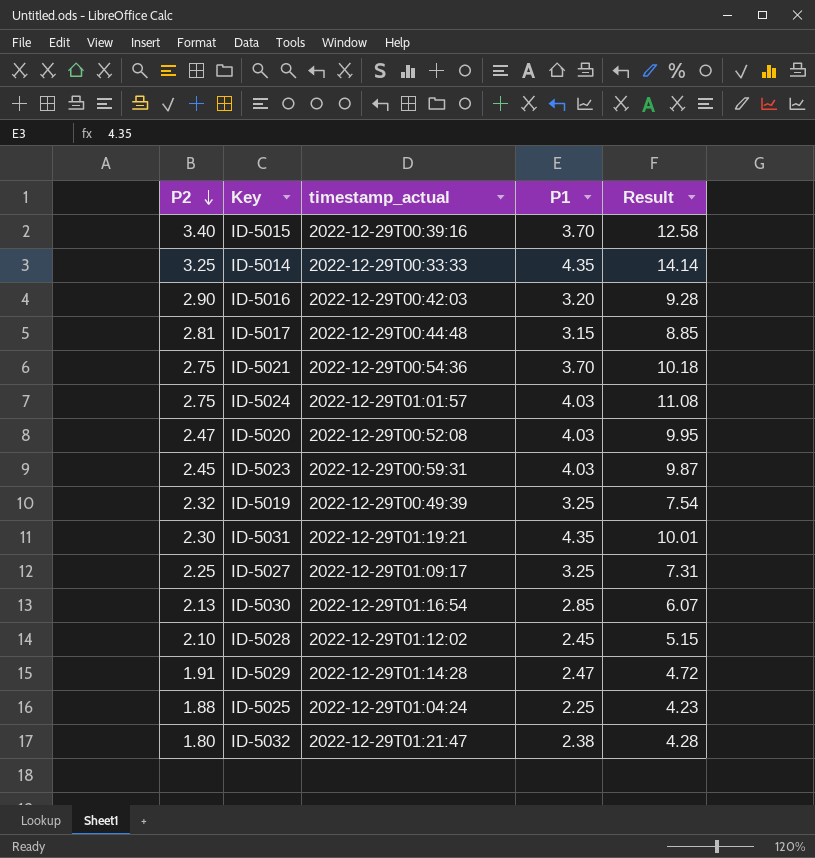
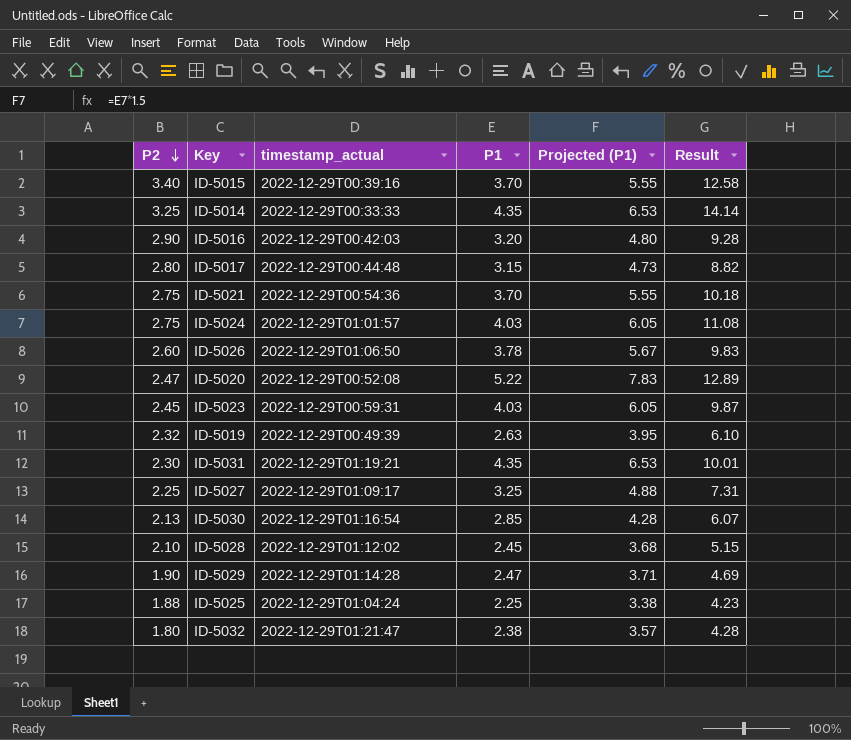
column Projected (P1) | formula: none -> [P1] * 1.5
ID-5017 | P2: 2.81 -> 2.80
ID-5017 | Result: 8.85 -> 8.82
row ID-5026: none -> 2.60 | 2022-12-29T01:06:50 | 3.78 | 5.67 | 9.83
ID-5020 | P1: 4.03 -> 5.22
ID-5020 | Result: 9.95 -> 12.89
ID-5019 | P1: 3.25 -> 2.63
ID-5019 | Result: 7.54 -> 6.10
ID-5029 | P2: 1.91 -> 1.90
ID-5029 | Result: 4.72 -> 4.69

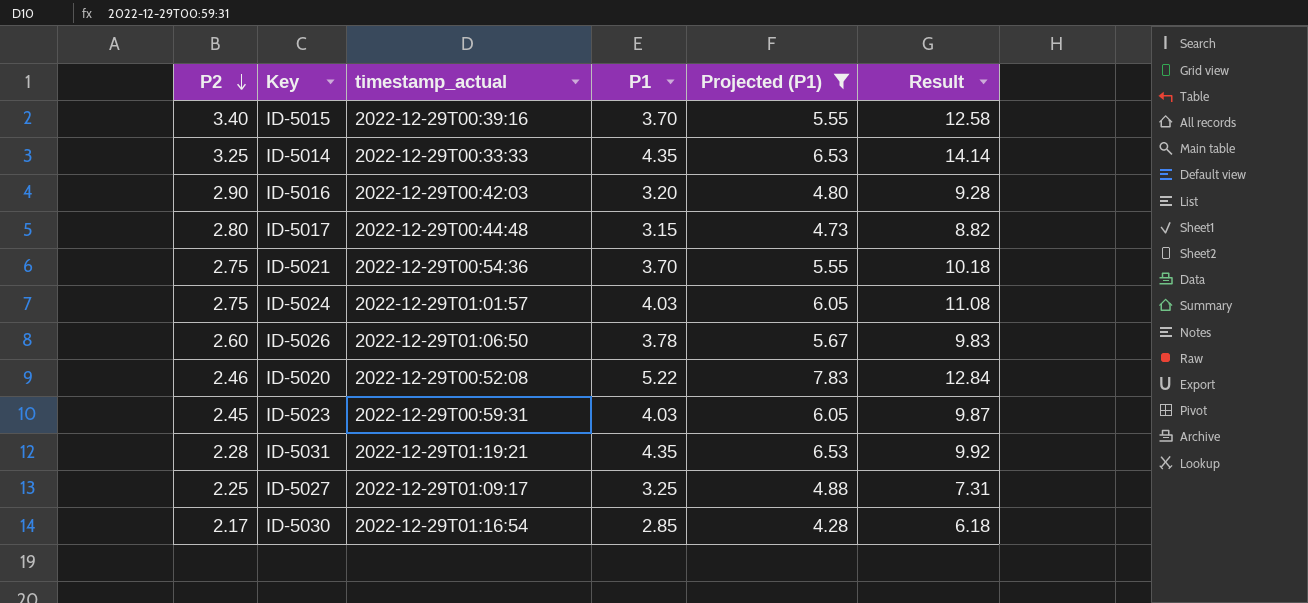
filter: none -> Projected (P1) >= 4.28
ID-5020 | P2: 2.47 -> 2.46
ID-5020 | Result: 12.89 -> 12.84
ID-5031 | P2: 2.30 -> 2.28
ID-5031 | Result: 10.01 -> 9.92
ID-5030 | P2: 2.13 -> 2.17
ID-5030 | Result: 6.07 -> 6.18

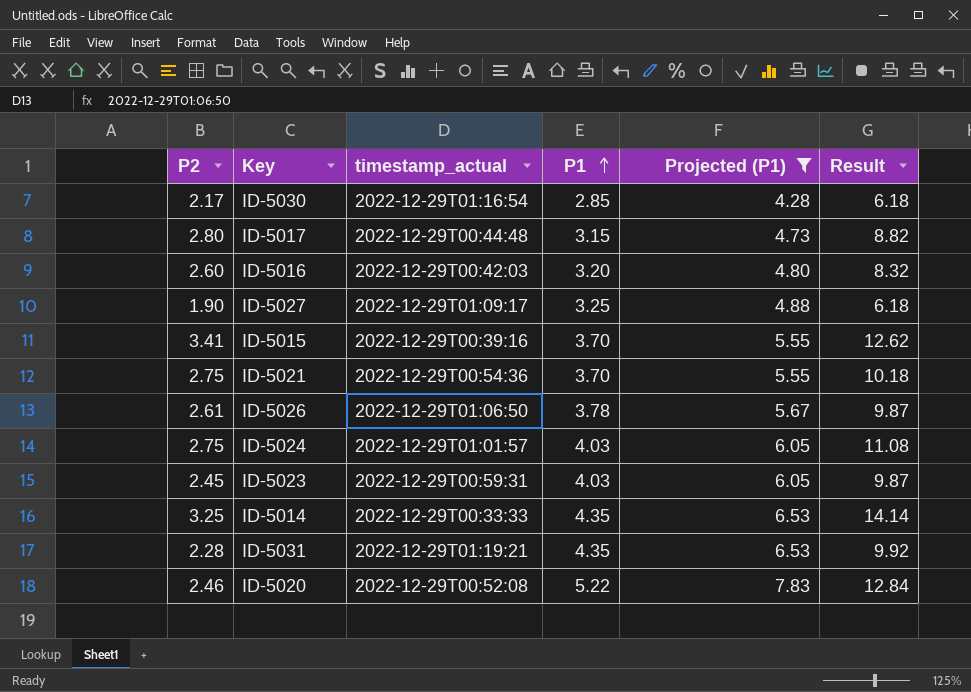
row order: P2 descending -> P1 ascending
ID-5016 | P2: 2.90 -> 2.60
ID-5016 | Result: 9.28 -> 8.32
ID-5027 | P2: 2.25 -> 1.90
ID-5027 | Result: 7.31 -> 6.18
ID-5015 | P2: 3.40 -> 3.41
ID-5015 | Result: 12.58 -> 12.62
ID-5026 | P2: 2.60 -> 2.61
ID-5026 | Result: 9.83 -> 9.87

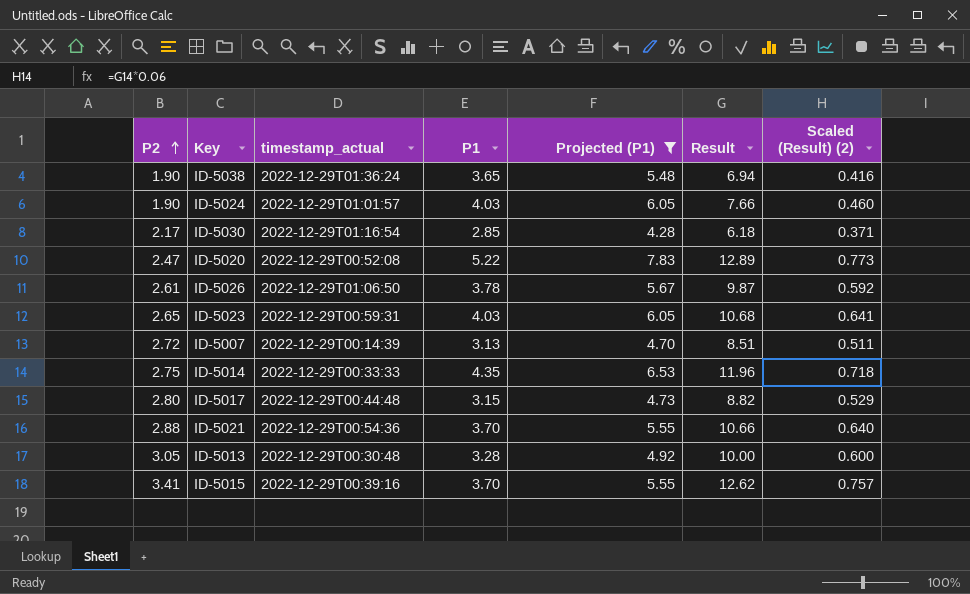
row order: P1 ascending -> P2 ascending
column Scaled (Result) (2) | formula: none -> [Result] * 0.06
row ID-5016: 2.60 | 2022-12-29T00:42:03 | 3.20 | 4.80 | 8.32 -> none
row ID-5027: 1.90 | 2022-12-29T01:09:17 | 3.25 | 4.88 | 6.18 -> none
row ID-5031: 2.28 | 2022-12-29T01:19:21 | 4.35 | 6.53 | 9.92 -> none
row ID-5038: none -> 1.90 | 2022-12-29T01:36:24 | 3.65 | 5.48 | 6.94 | 0.416
ID-5024 | P2: 2.75 -> 1.90
ID-5024 | Result: 11.08 -> 7.66
ID-5020 | P2: 2.46 -> 2.47
ID-5020 | Result: 12.84 -> 12.89
ID-5023 | P2: 2.45 -> 2.65
ID-5023 | Result: 9.87 -> 10.68
row ID-5007: none -> 2.72 | 2022-12-29T00:14:39 | 3.13 | 4.70 | 8.51 | 0.511
ID-5014 | P2: 3.25 -> 2.75
ID-5014 | Result: 14.14 -> 11.96
ID-5021 | P2: 2.75 -> 2.88
ID-5021 | Result: 10.18 -> 10.66
row ID-5013: none -> 3.05 | 2022-12-29T00:30:48 | 3.28 | 4.92 | 10.00 | 0.600

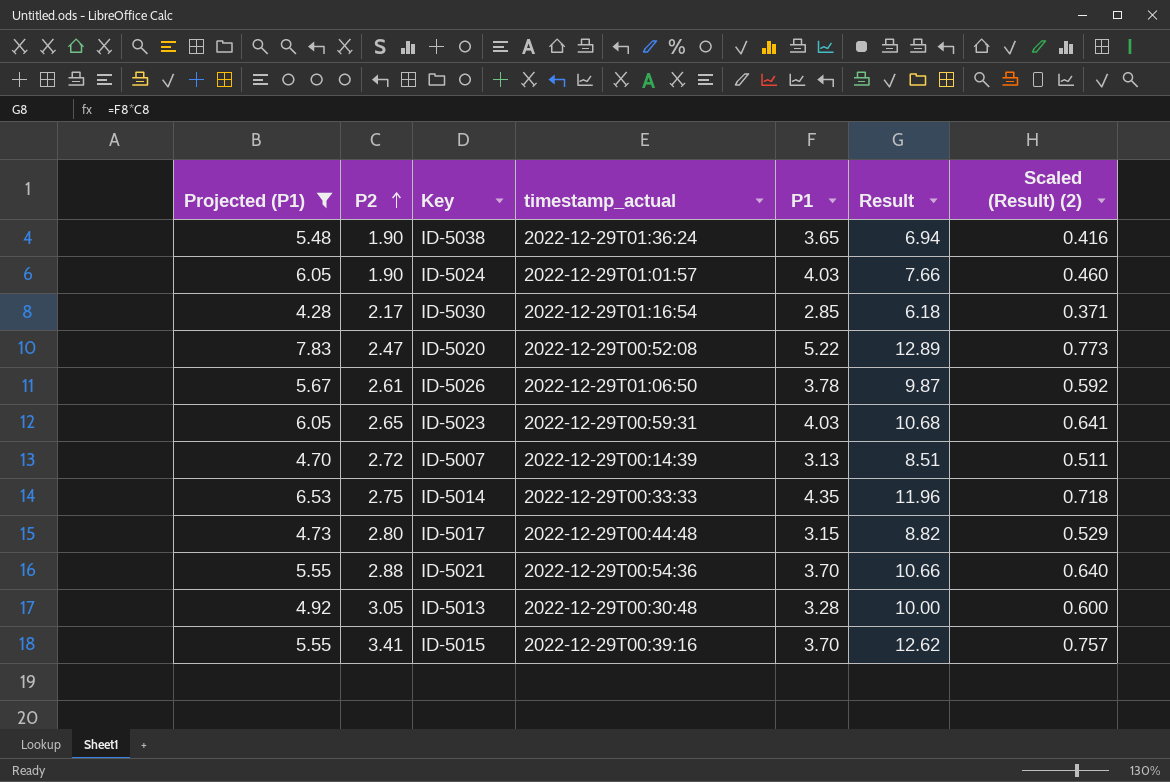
column Projected (P1) | position: 5 -> 1

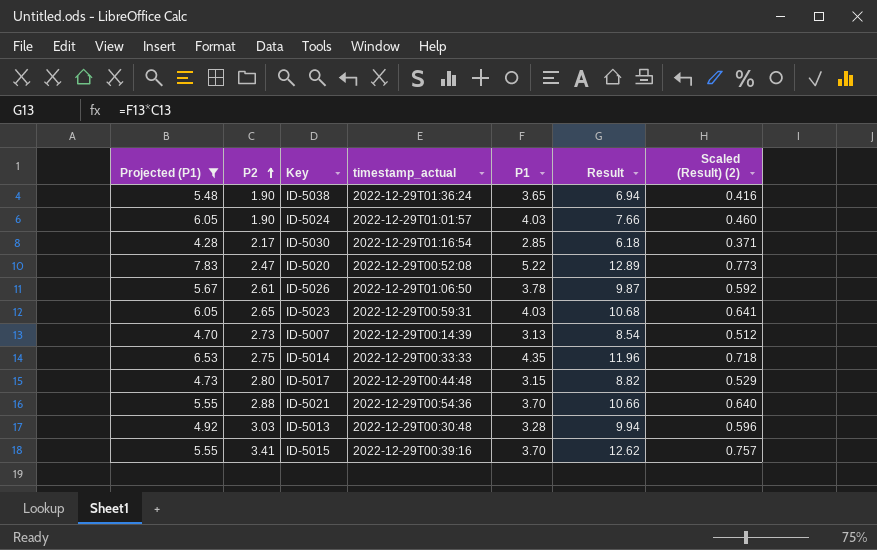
ID-5007 | P2: 2.72 -> 2.73
ID-5007 | Result: 8.51 -> 8.54
ID-5007 | Scaled (Result) (2): 0.511 -> 0.512
ID-5013 | P2: 3.05 -> 3.03
ID-5013 | Result: 10.00 -> 9.94
ID-5013 | Scaled (Result) (2): 0.600 -> 0.596

